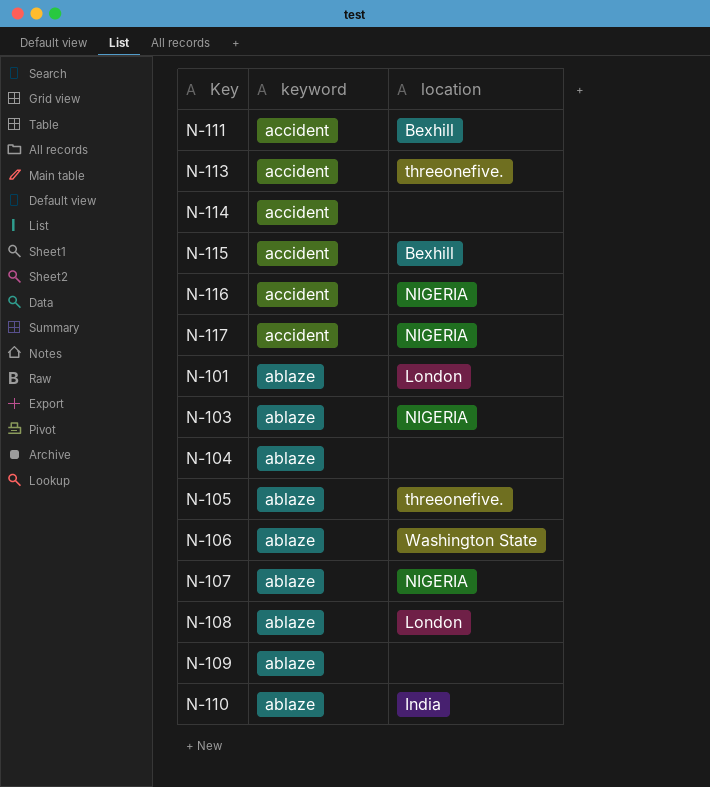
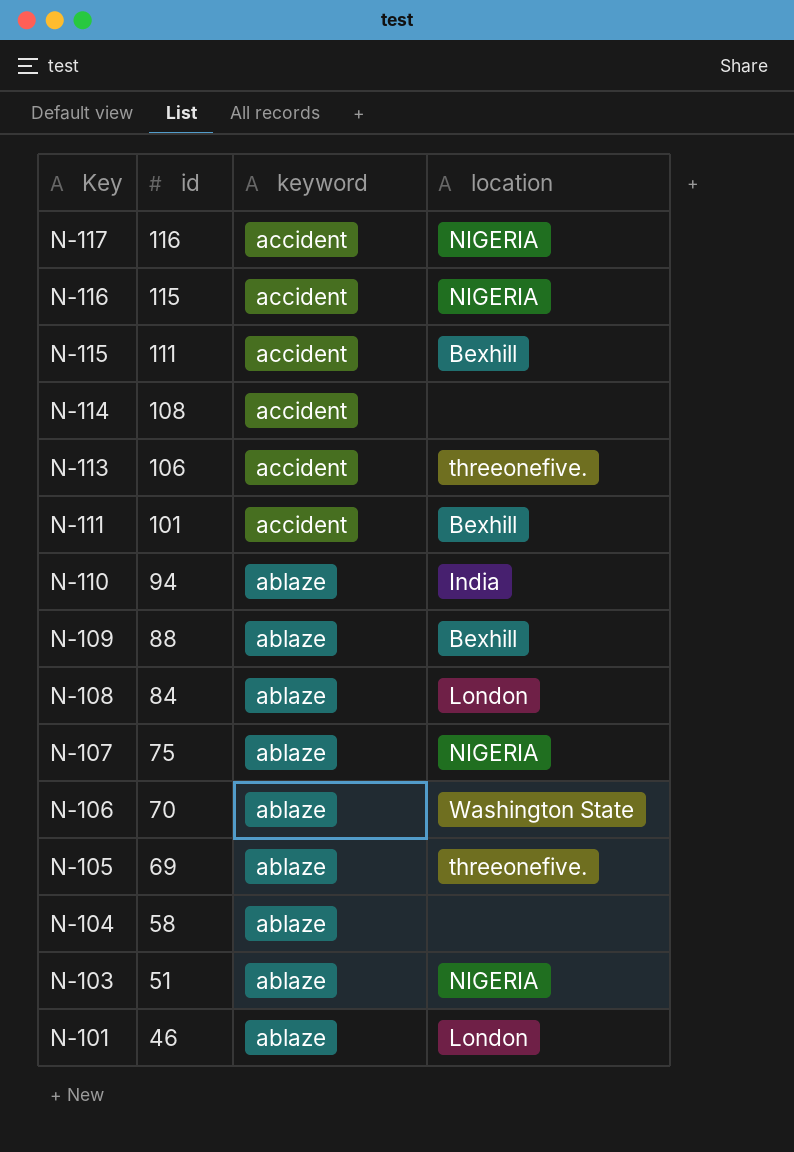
row order: keyword descending -> Key descending
column id | position: none -> 2
N-109 | location: none -> Bexhill

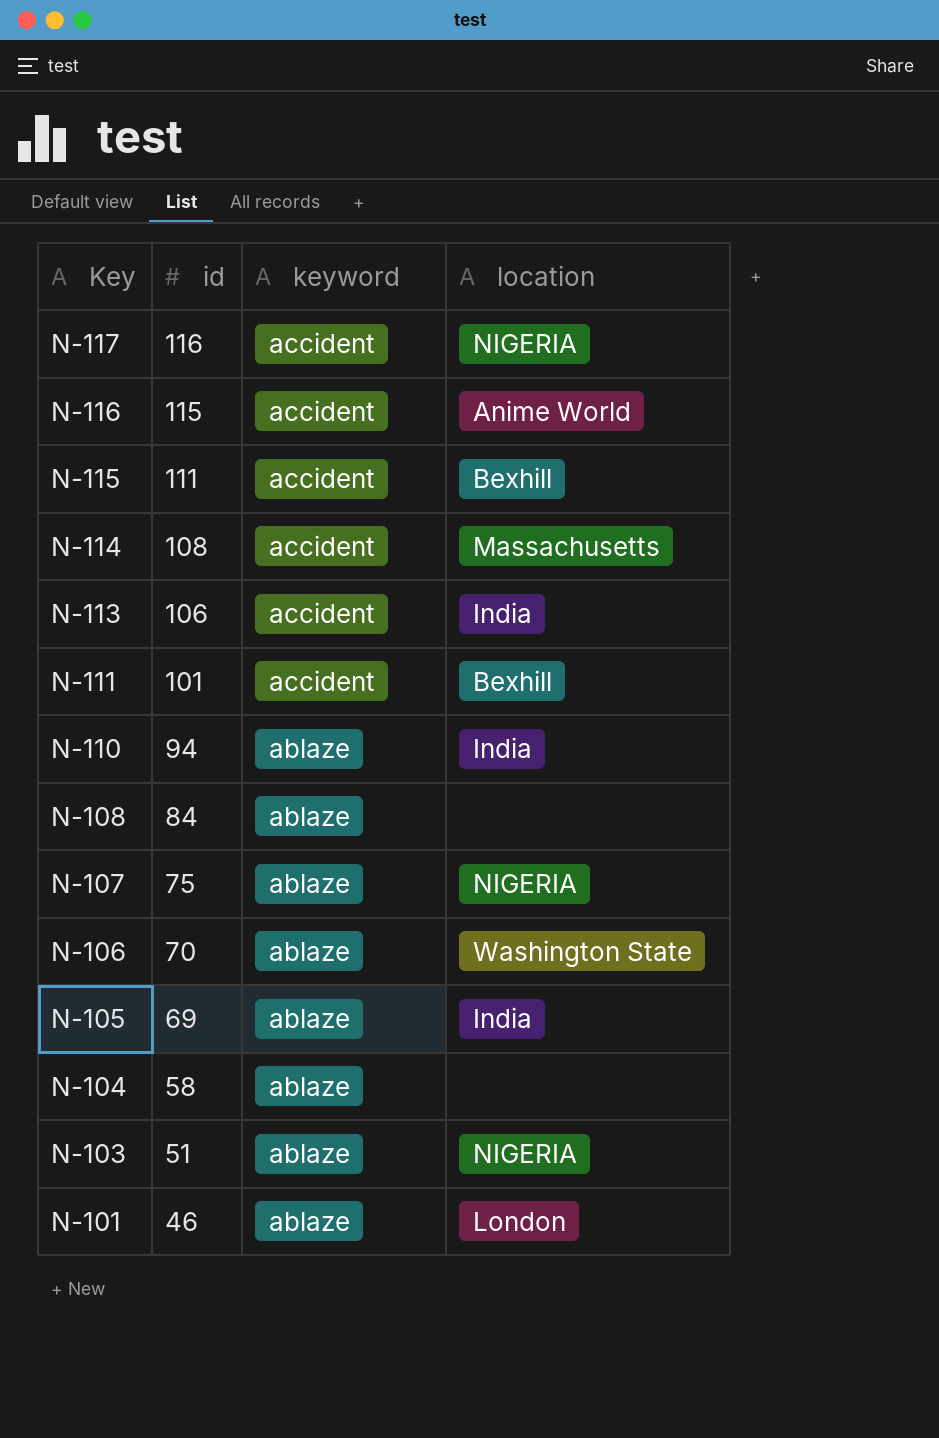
row N-109: 88 | ablaze | Bexhill -> none
N-116 | location: NIGERIA -> Anime World
N-114 | location: none -> Massachusetts
N-113 | location: threeonefive. -> India
N-108 | location: London -> none
N-105 | location: threeonefive. -> India

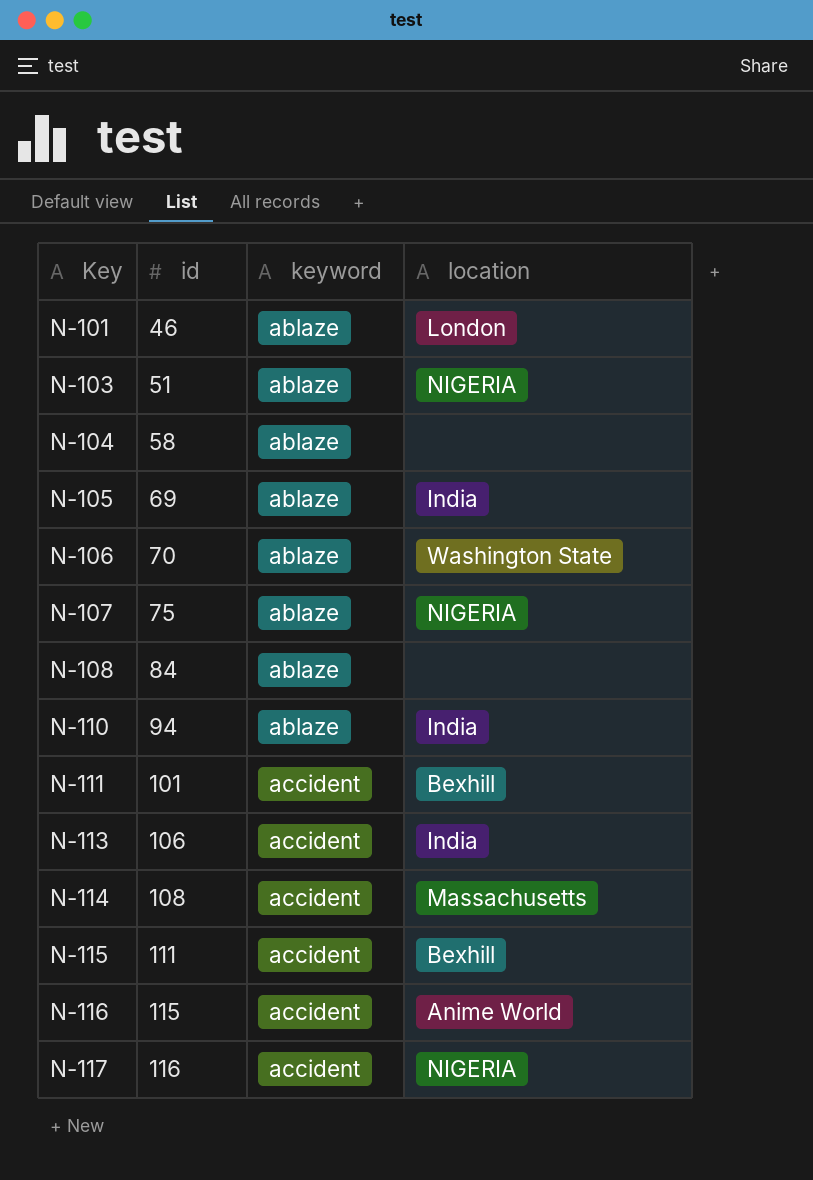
row order: Key descending -> Key ascending

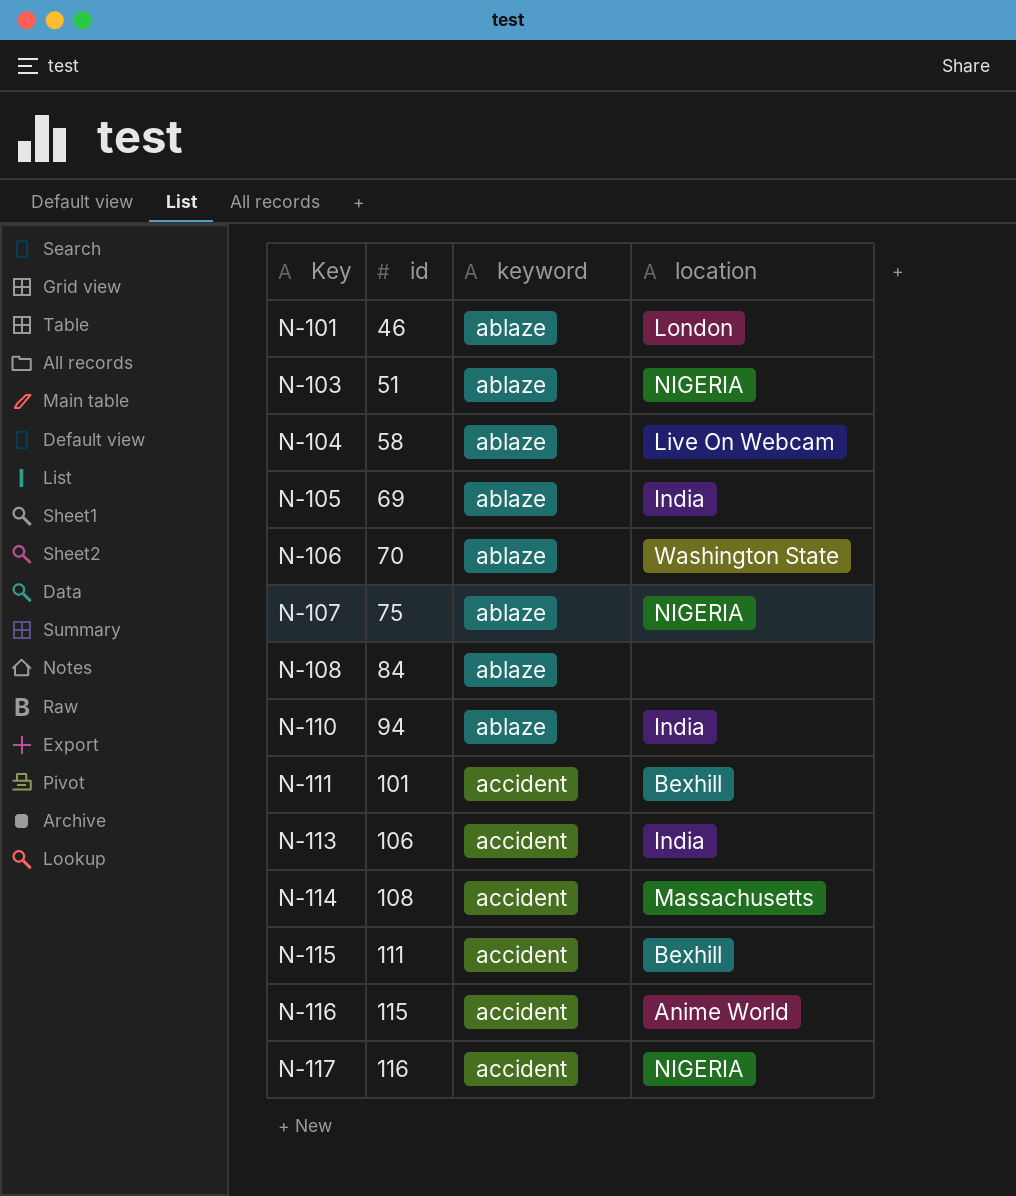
N-104 | location: none -> Live On Webcam

